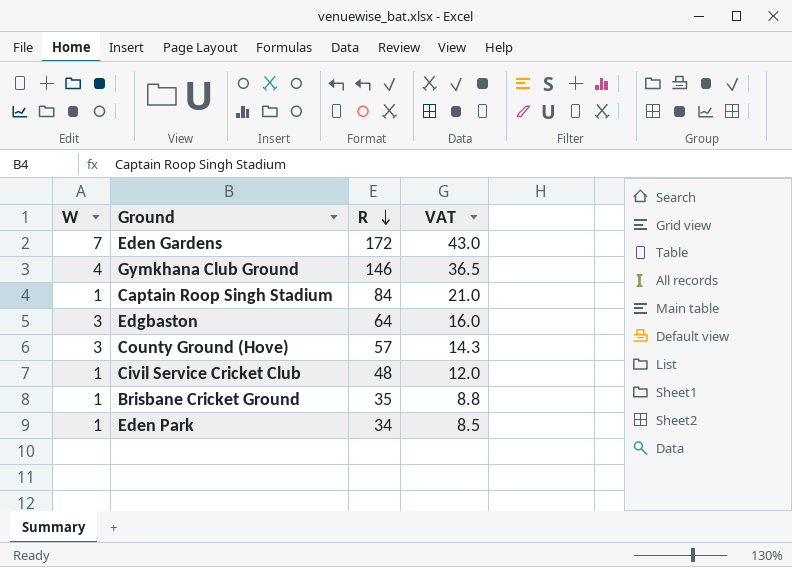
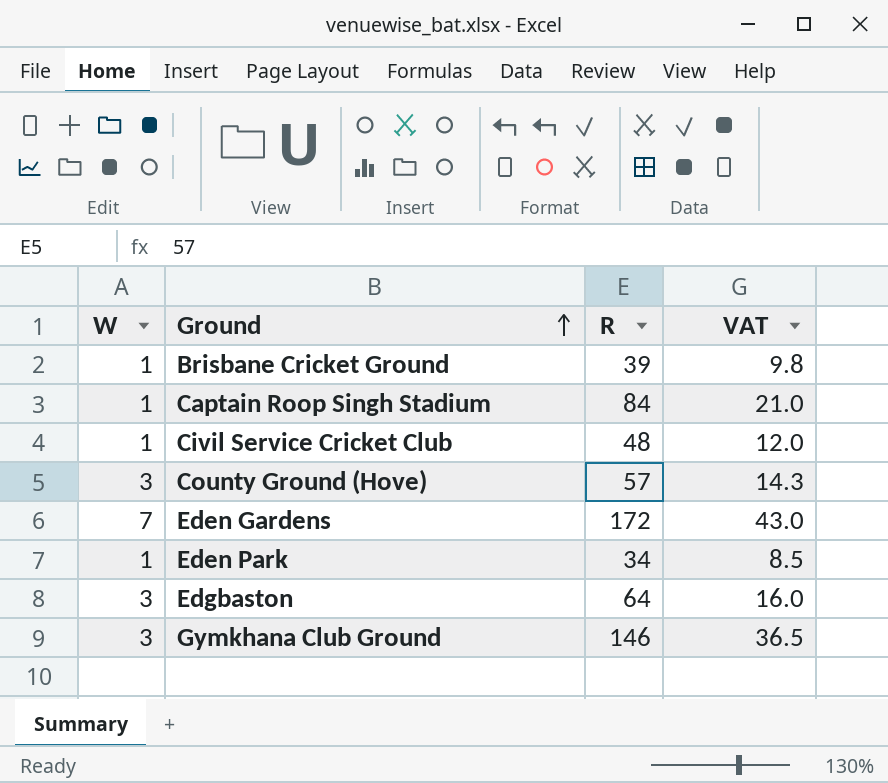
row order: R descending -> Ground ascending
Brisbane Cricket Ground | R: 35 -> 39
Brisbane Cricket Ground | VAT: 8.8 -> 9.8
Gymkhana Club Ground | W: 4 -> 3

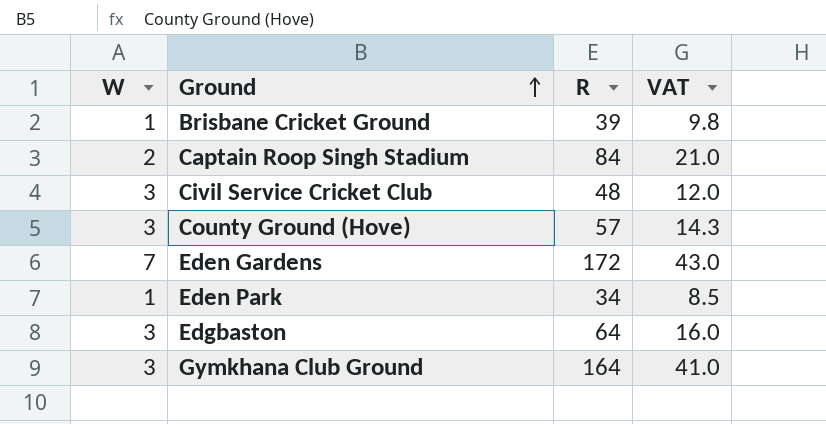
Captain Roop Singh Stadium | W: 1 -> 2
Civil Service Cricket Club | W: 1 -> 3
Gymkhana Club Ground | R: 146 -> 164
Gymkhana Club Ground | VAT: 36.5 -> 41.0

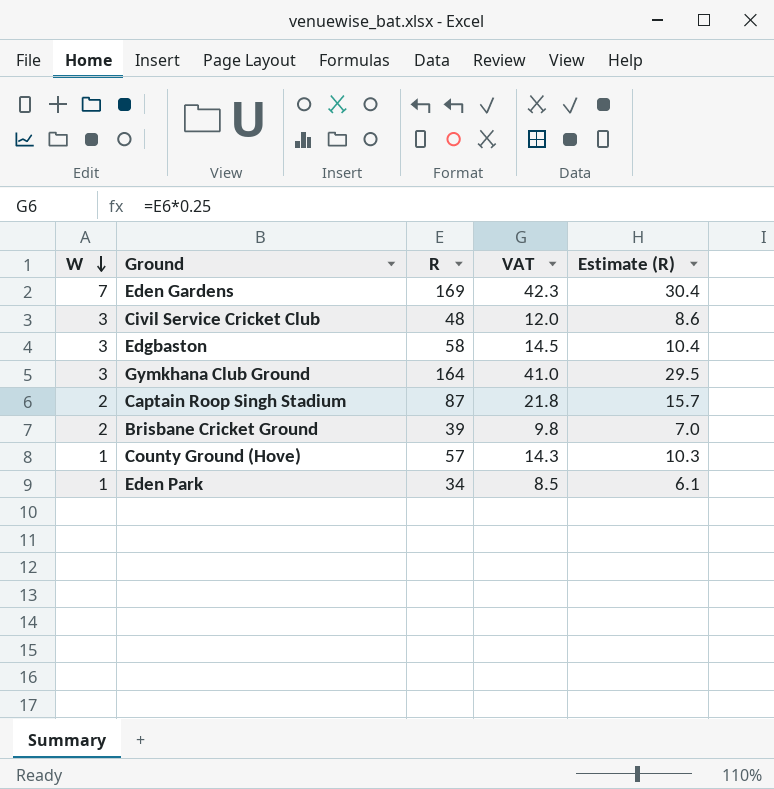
row order: Ground ascending -> W descending
column Estimate (R) | formula: none -> [R] * 0.18
Eden Gardens | R: 172 -> 169
Eden Gardens | VAT: 43.0 -> 42.3
Edgbaston | R: 64 -> 58
Edgbaston | VAT: 16.0 -> 14.5
Captain Roop Singh Stadium | R: 84 -> 87
Captain Roop Singh Stadium | VAT: 21.0 -> 21.8
Brisbane Cricket Ground | W: 1 -> 2
County Ground (Hove) | W: 3 -> 1

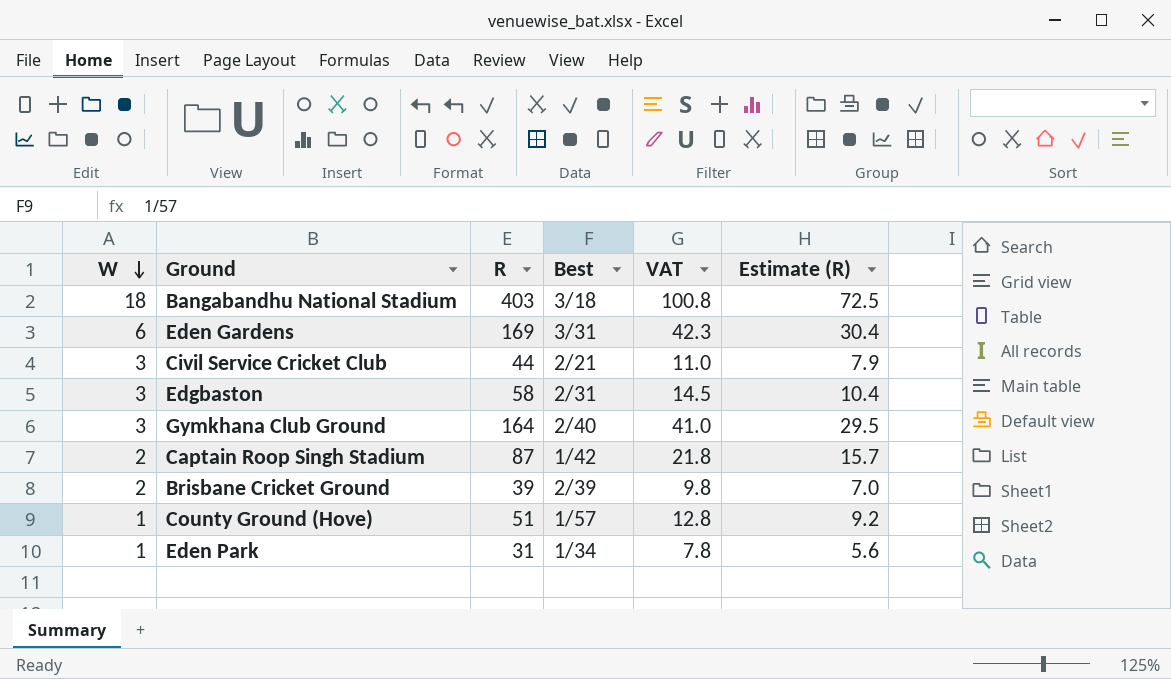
column Best | position: none -> 4
row Bangabandhu National Stadium: none -> 18 | 403 | 3/18 | 100.8 | 72.5
Eden Gardens | W: 7 -> 6
Civil Service Cricket Club | R: 48 -> 44
Civil Service Cricket Club | VAT: 12.0 -> 11.0
Civil Service Cricket Club | Estimate (R): 8.6 -> 7.9
County Ground (Hove) | R: 57 -> 51
County Ground (Hove) | VAT: 14.3 -> 12.8
County Ground (Hove) | Estimate (R): 10.3 -> 9.2
Eden Park | R: 34 -> 31
Eden Park | VAT: 8.5 -> 7.8
Eden Park | Estimate (R): 6.1 -> 5.6

